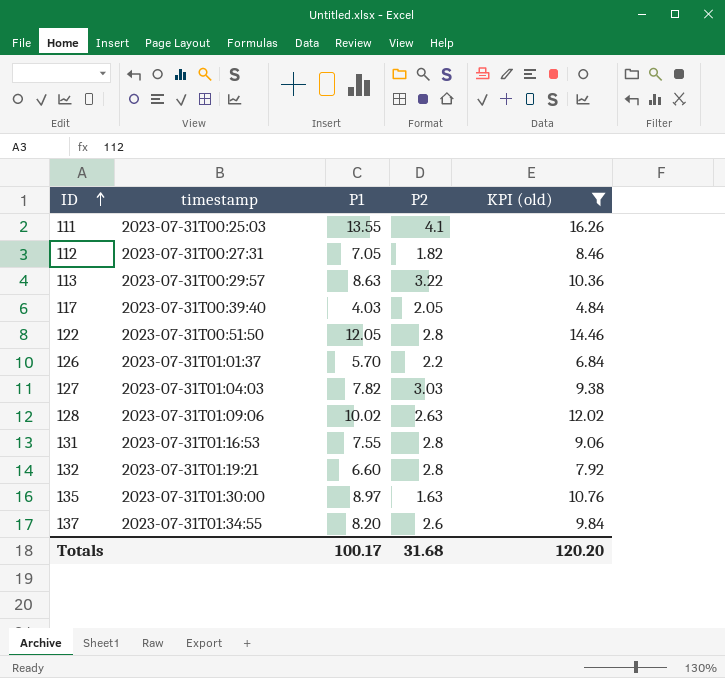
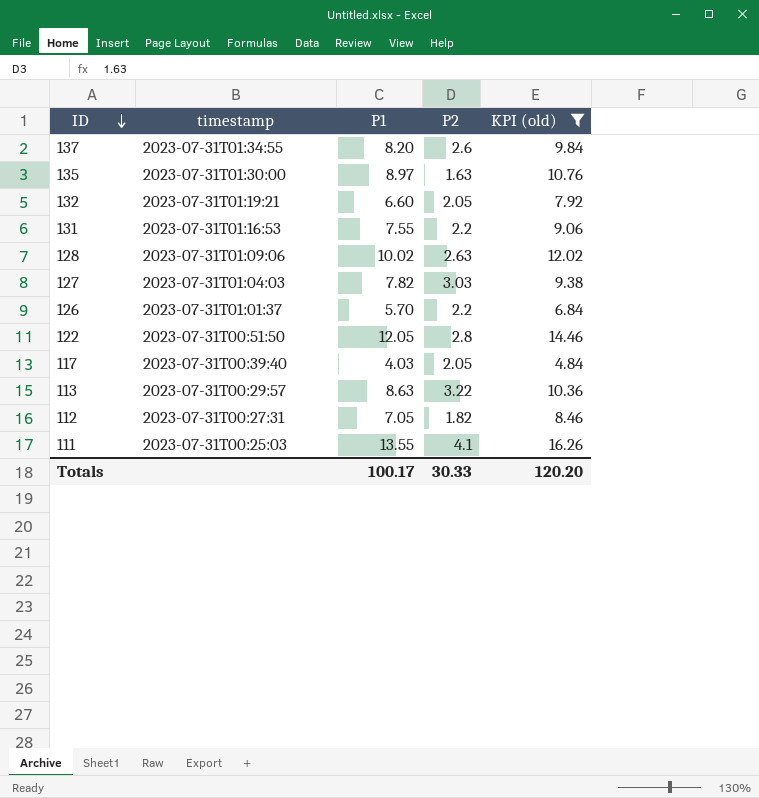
row order: ID ascending -> ID descending
132 | P2: 2.8 -> 2.05
131 | P2: 2.8 -> 2.2
Totals | P2: 31.68 -> 30.33

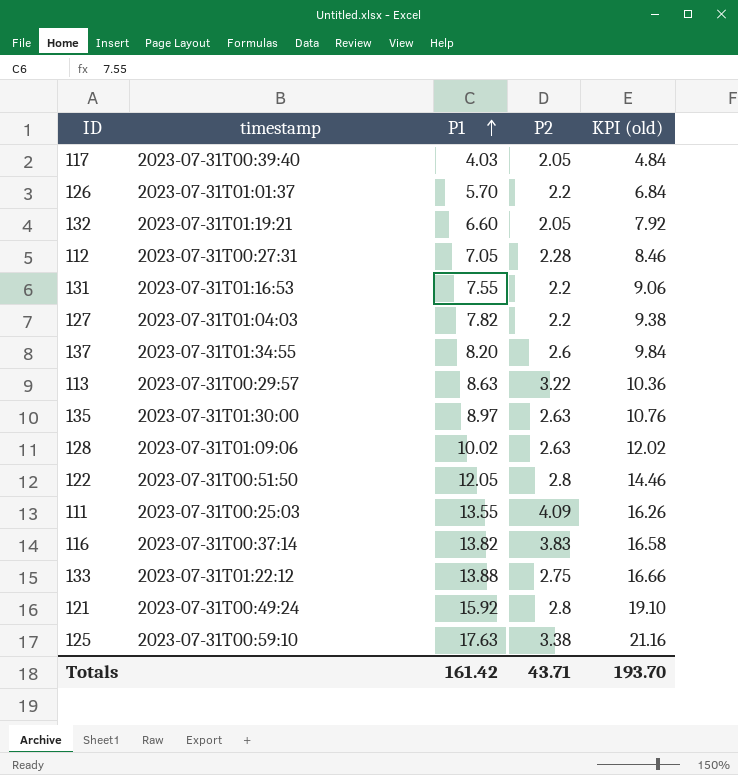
filter: KPI (old) <= 16.26 -> none
row order: ID descending -> P1 ascending
112 | P2: 1.82 -> 2.28
127 | P2: 3.03 -> 2.2
135 | P2: 1.63 -> 2.63
111 | P2: 4.1 -> 4.09
Totals | P1: 100.17 -> 161.42
Totals | P2: 30.33 -> 43.71
Totals | KPI (old): 120.20 -> 193.70

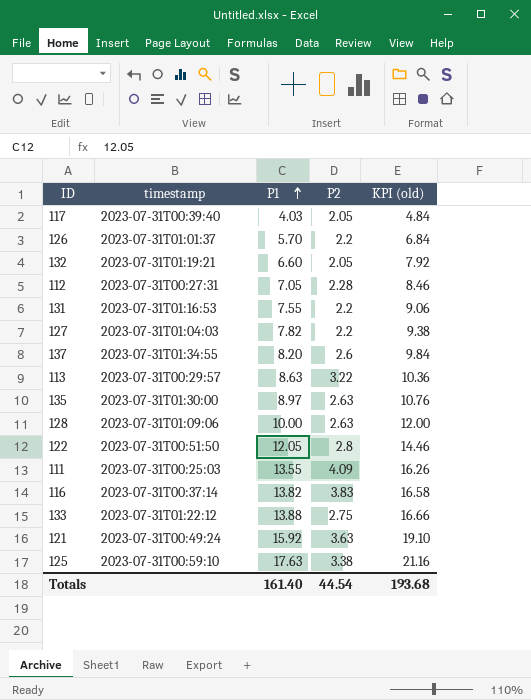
128 | P1: 10.02 -> 10.00
128 | KPI (old): 12.02 -> 12.00
121 | P2: 2.8 -> 3.63
Totals | P1: 161.42 -> 161.40
Totals | P2: 43.71 -> 44.54
Totals | KPI (old): 193.70 -> 193.68

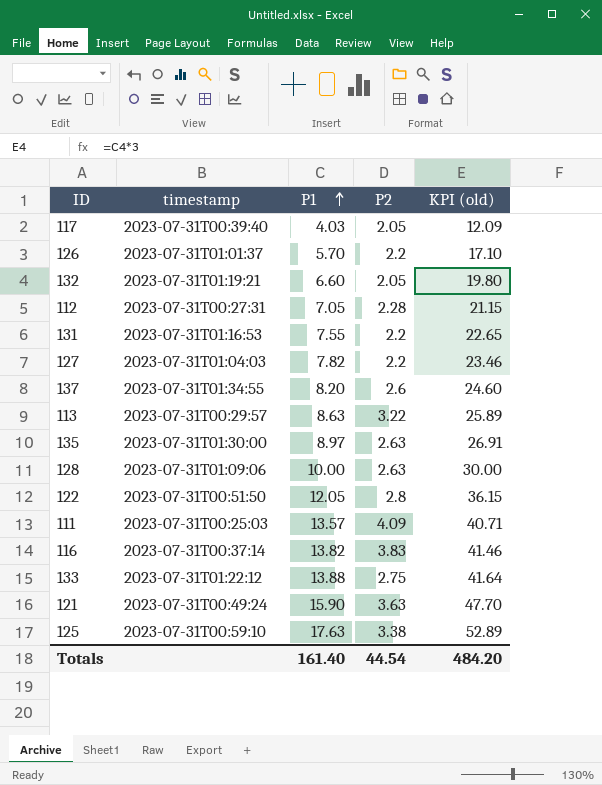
column KPI (old) | formula: [P1] * 1.2 -> [P1] * 3
111 | P1: 13.55 -> 13.57
121 | P1: 15.92 -> 15.90
Totals | KPI (old): 193.68 -> 484.20

